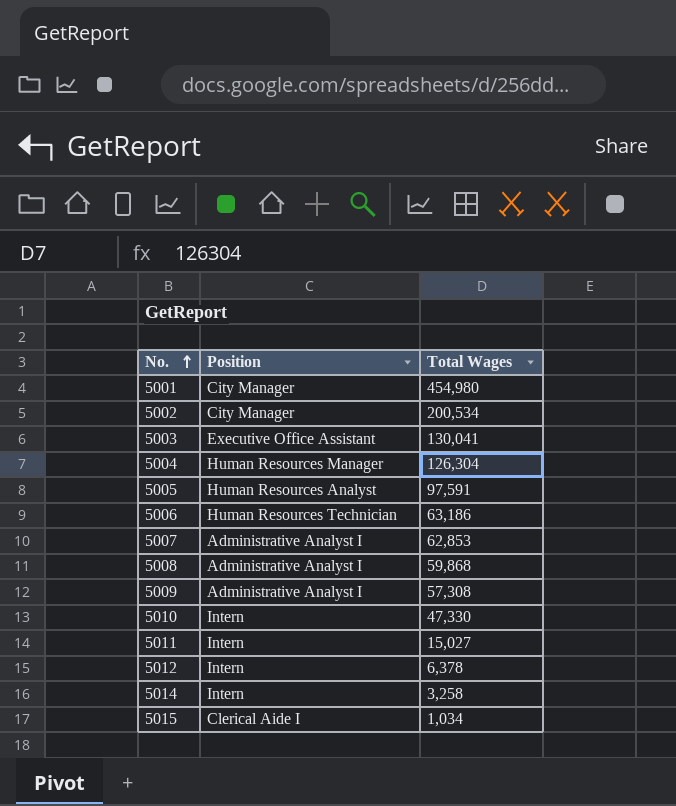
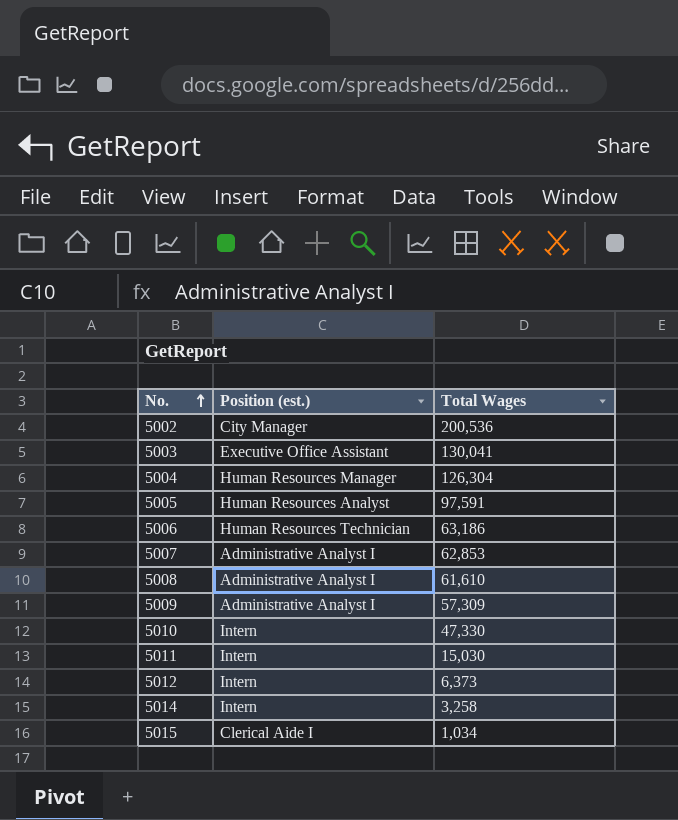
column name: Position -> Position (est.)
row 5001: City Manager | 454,980 -> none
5002 | Total Wages: 200,534 -> 200,536
5008 | Total Wages: 59,868 -> 61,610
5009 | Total Wages: 57,308 -> 57,309
5011 | Total Wages: 15,027 -> 15,030
5012 | Total Wages: 6,378 -> 6,373

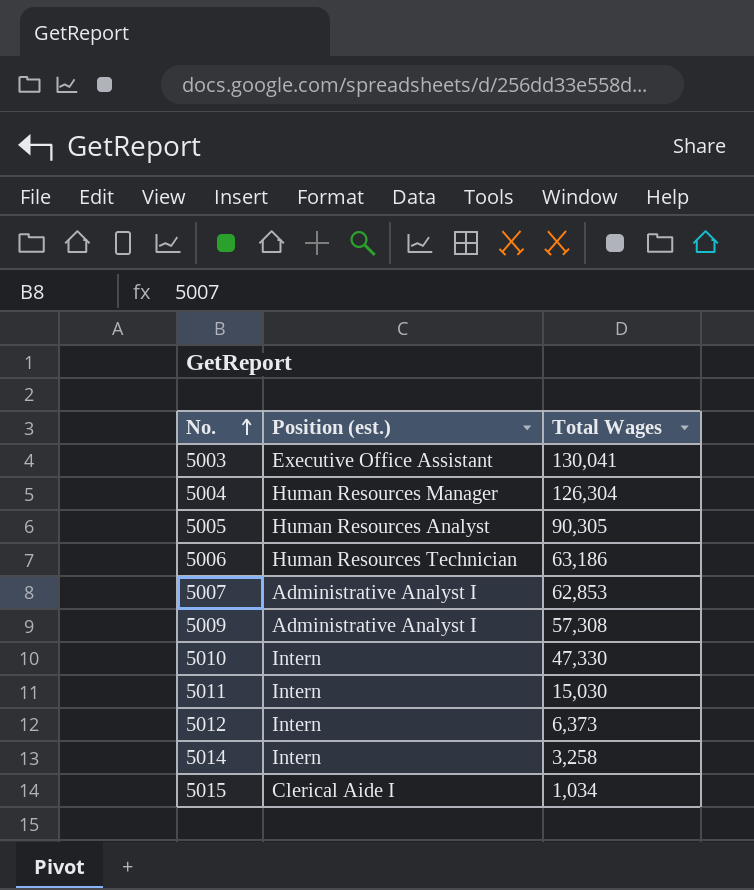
row 5002: City Manager | 200,536 -> none
row 5008: Administrative Analyst I | 61,610 -> none
5005 | Total Wages: 97,591 -> 90,305
5009 | Total Wages: 57,309 -> 57,308

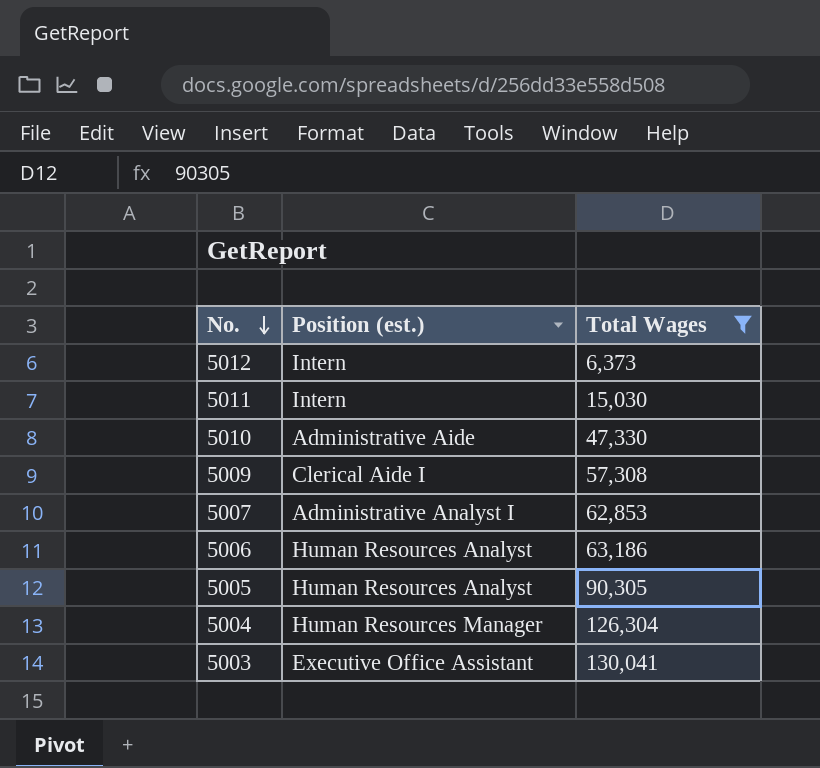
filter: none -> Total Wages >= 6,373
row order: No. ascending -> No. descending
5010 | Position (est.): Intern -> Administrative Aide
5009 | Position (est.): Administrative Analyst I -> Clerical Aide I
5006 | Position (est.): Human Resources Technician -> Human Resources Analyst

